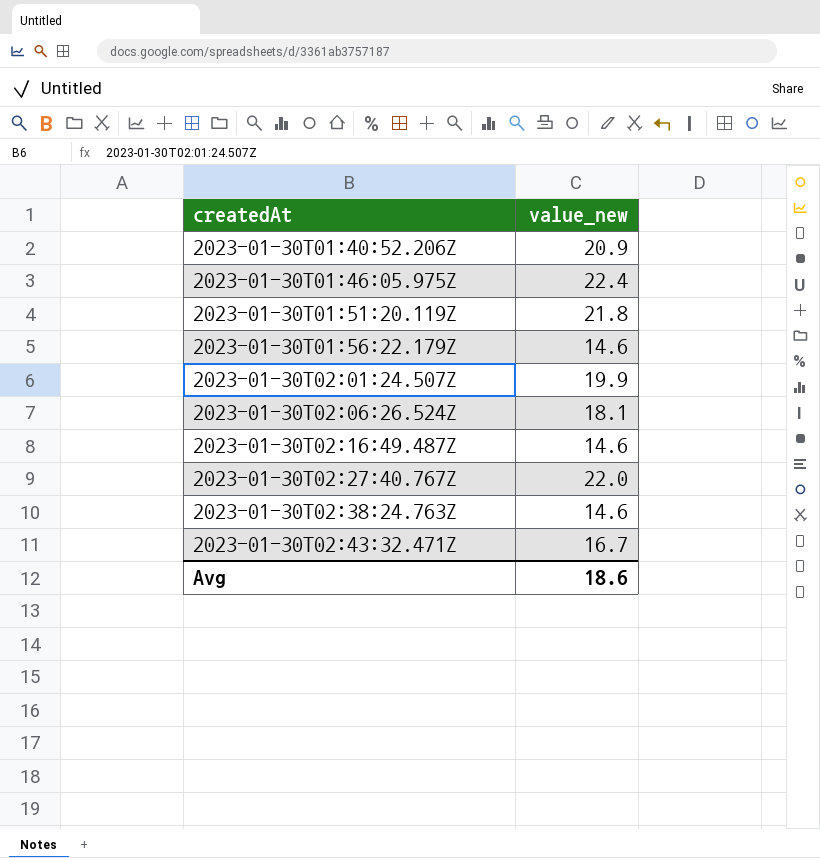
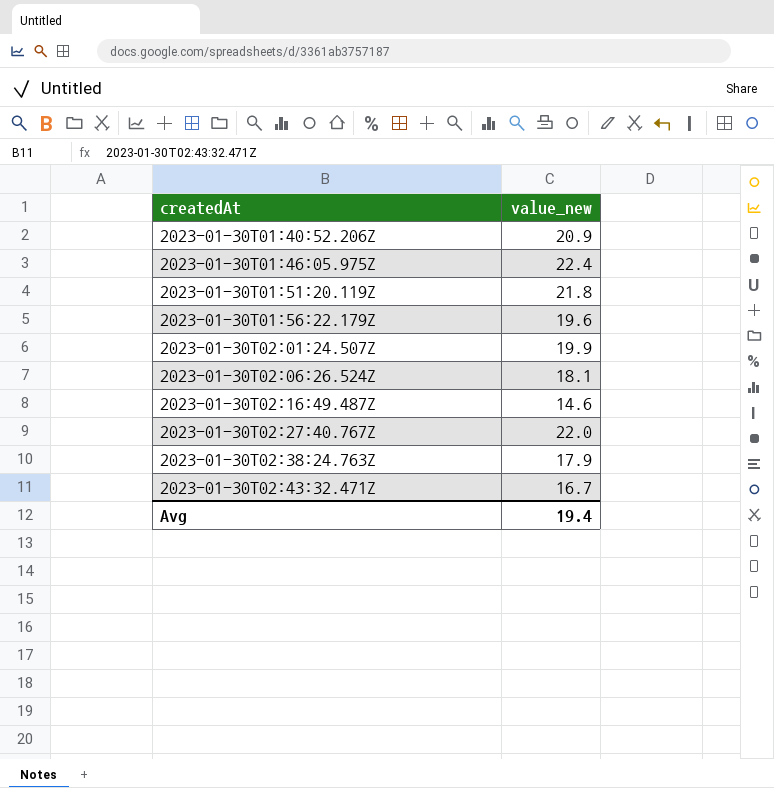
2023-01-30T01:56:22.179Z | value_new: 14.6 -> 19.6
2023-01-30T02:38:24.763Z | value_new: 14.6 -> 17.9
Avg | value_new: 18.6 -> 19.4

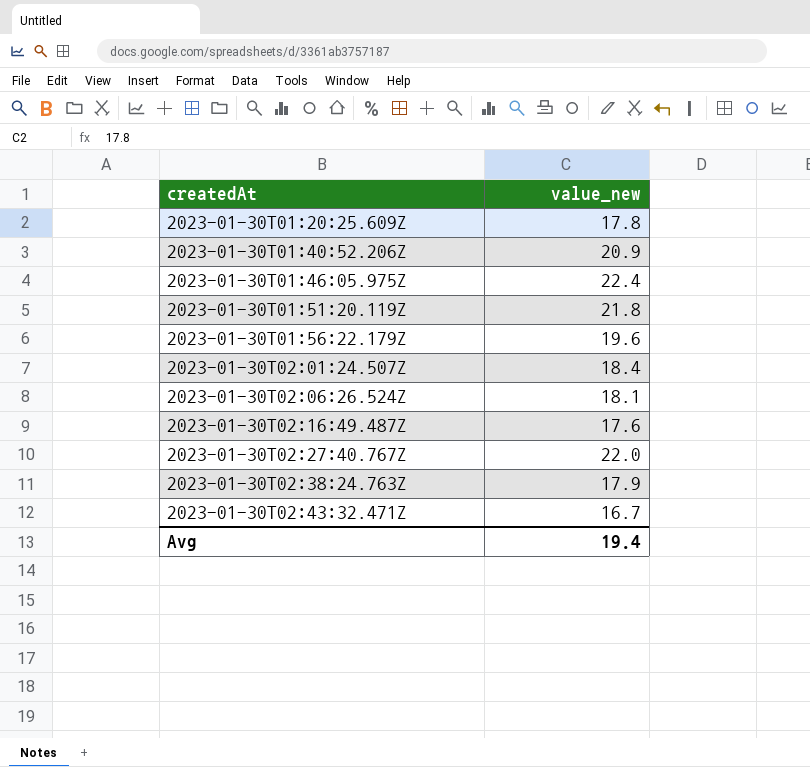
row 2023-01-30T01:20:25.609Z: none -> 17.8
2023-01-30T02:01:24.507Z | value_new: 19.9 -> 18.4
2023-01-30T02:16:49.487Z | value_new: 14.6 -> 17.6

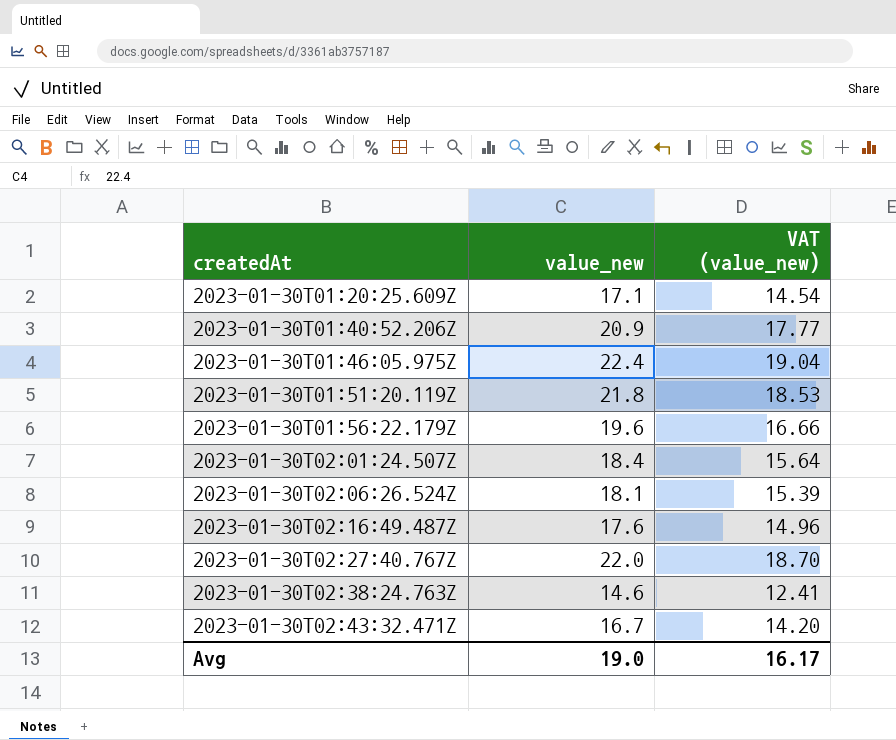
column VAT (value_new) | formula: none -> [value_new] * 0.85
2023-01-30T01:20:25.609Z | value_new: 17.8 -> 17.1
2023-01-30T02:38:24.763Z | value_new: 17.9 -> 14.6
Avg | value_new: 19.4 -> 19.0

